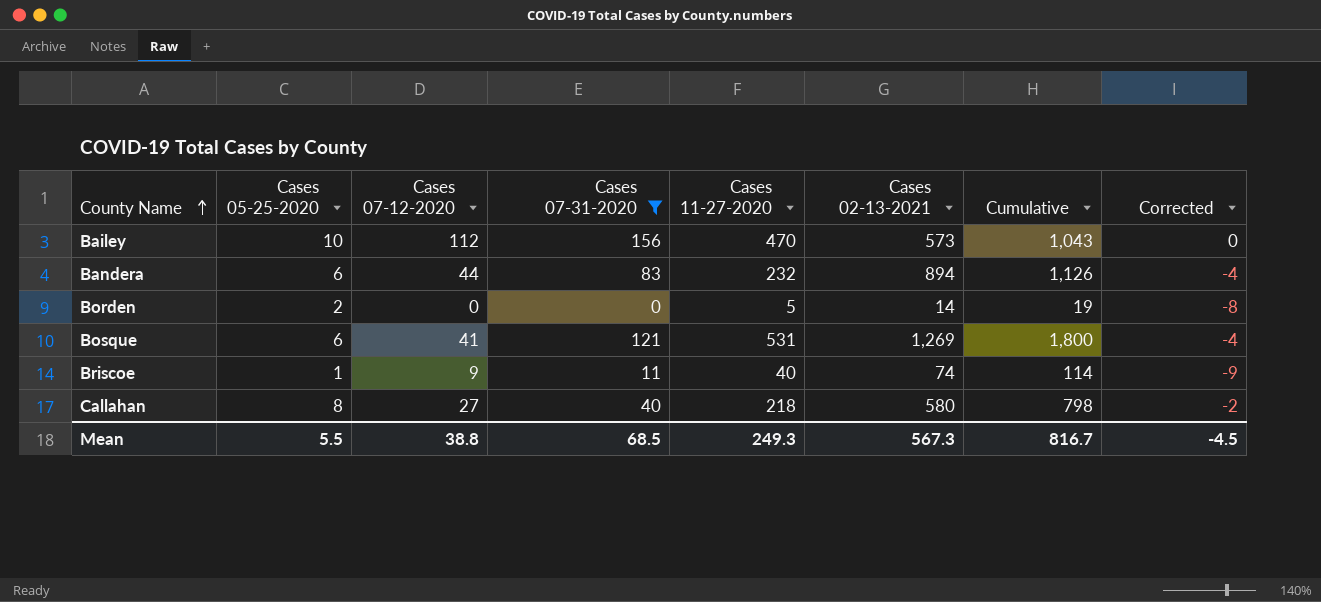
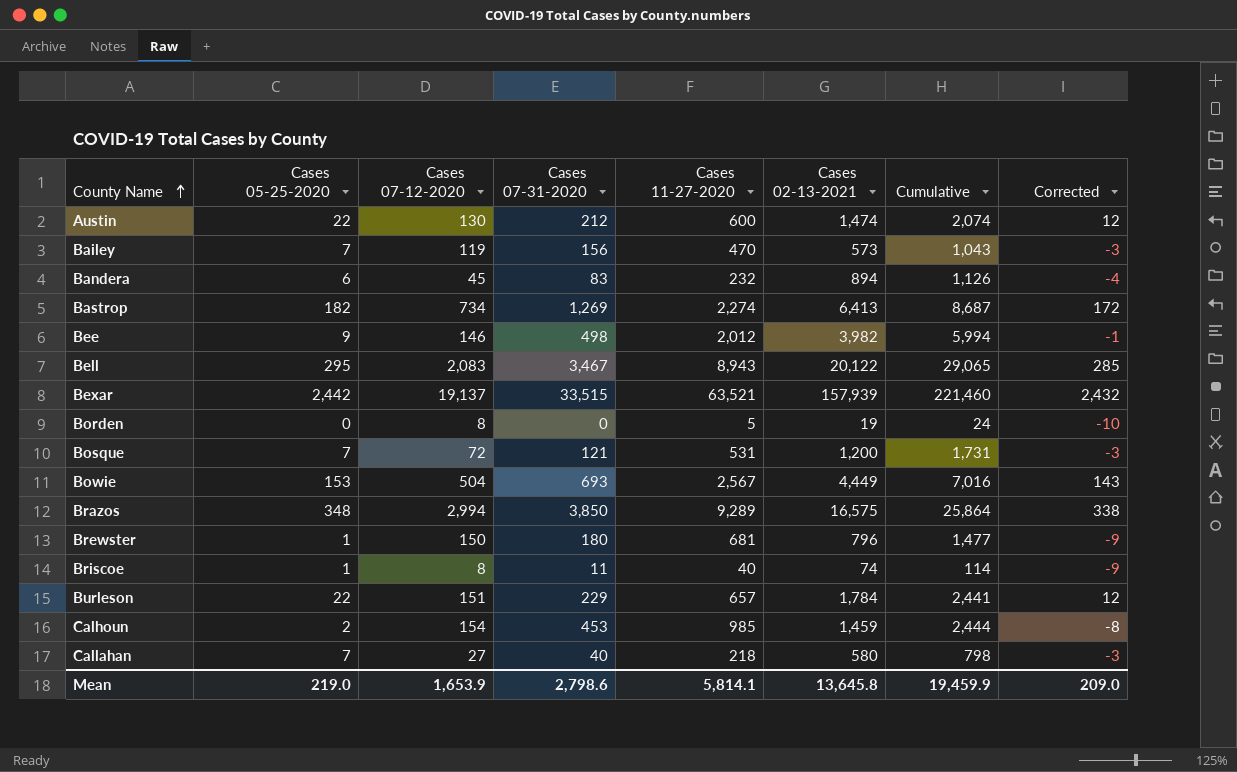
filter: Cases 07-31-2020 <= 156 -> none
Bailey | Cases 05-25-2020: 10 -> 7
Bailey | Cases 07-12-2020: 112 -> 119
Bailey | Corrected: 0 -> -3
Bandera | Cases 07-12-2020: 44 -> 45
Borden | Cases 05-25-2020: 2 -> 0
Borden | Cases 07-12-2020: 0 -> 8
Borden | Cases 02-13-2021: 14 -> 19
Borden | Cumulative: 19 -> 24
Borden | Corrected: -8 -> -10
Bosque | Cases 05-25-2020: 6 -> 7
Bosque | Cases 07-12-2020: 41 -> 72
Bosque | Cases 02-13-2021: 1,269 -> 1,200
Bosque | Cumulative: 1,800 -> 1,731
Bosque | Corrected: -4 -> -3
Briscoe | Cases 07-12-2020: 9 -> 8
Callahan | Cases 05-25-2020: 8 -> 7
Callahan | Corrected: -2 -> -3
Mean | Cases 05-25-2020: 5.5 -> 219.0
Mean | Cases 07-12-2020: 38.8 -> 1,653.9
Mean | Cases 07-31-2020: 68.5 -> 2,798.6
Mean | Cases 11-27-2020: 249.3 -> 5,814.1
Mean | Cases 02-13-2021: 567.3 -> 13,645.8
Mean | Cumulative: 816.7 -> 19,459.9
Mean | Corrected: -4.5 -> 209.0

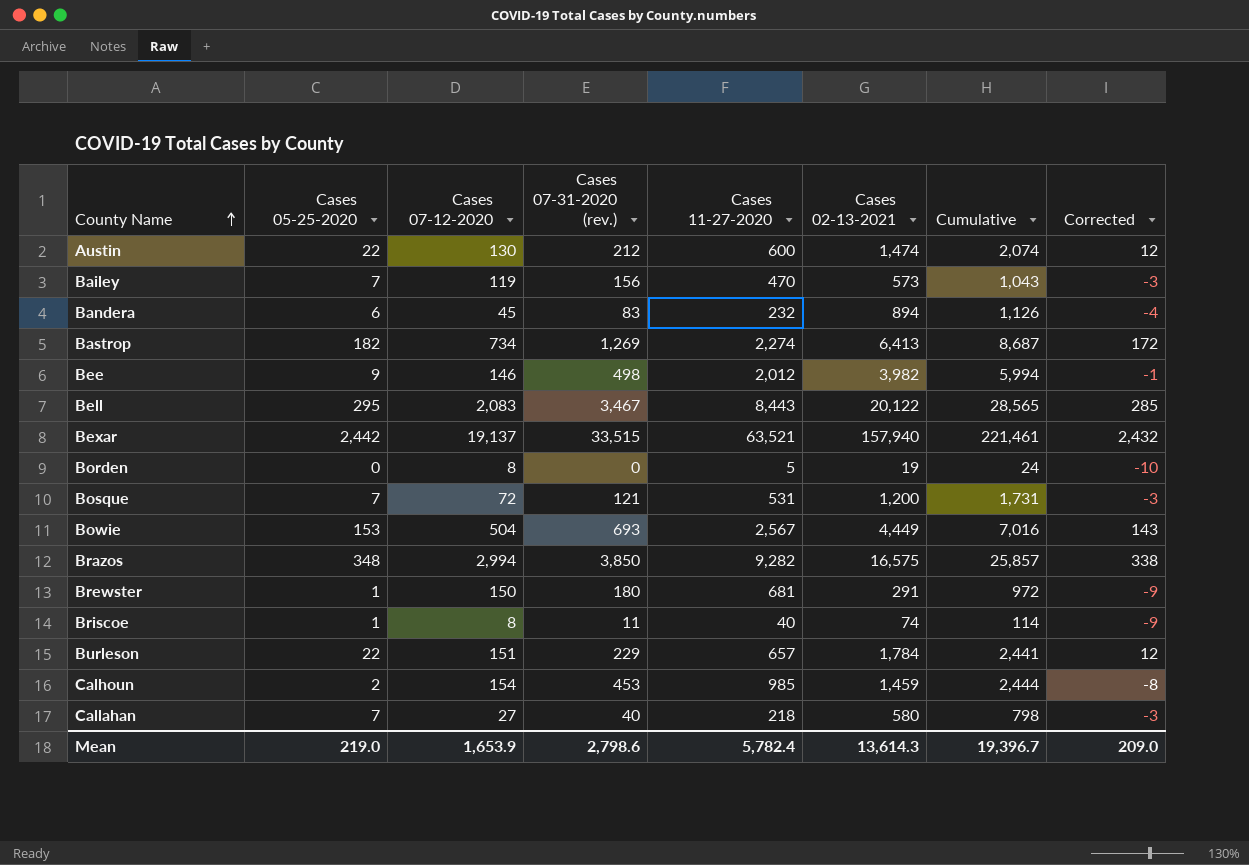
column name: Cases 07-31-2020 -> Cases 07-31-2020 (rev.)
Bell | Cases 11-27-2020: 8,943 -> 8,443
Bell | Cumulative: 29,065 -> 28,565
Bexar | Cases 02-13-2021: 157,939 -> 157,940
Bexar | Cumulative: 221,460 -> 221,461
Brazos | Cases 11-27-2020: 9,289 -> 9,282
Brazos | Cumulative: 25,864 -> 25,857
Brewster | Cases 02-13-2021: 796 -> 291
Brewster | Cumulative: 1,477 -> 972
Mean | Cases 11-27-2020: 5,814.1 -> 5,782.4
Mean | Cases 02-13-2021: 13,645.8 -> 13,614.3
Mean | Cumulative: 19,459.9 -> 19,396.7

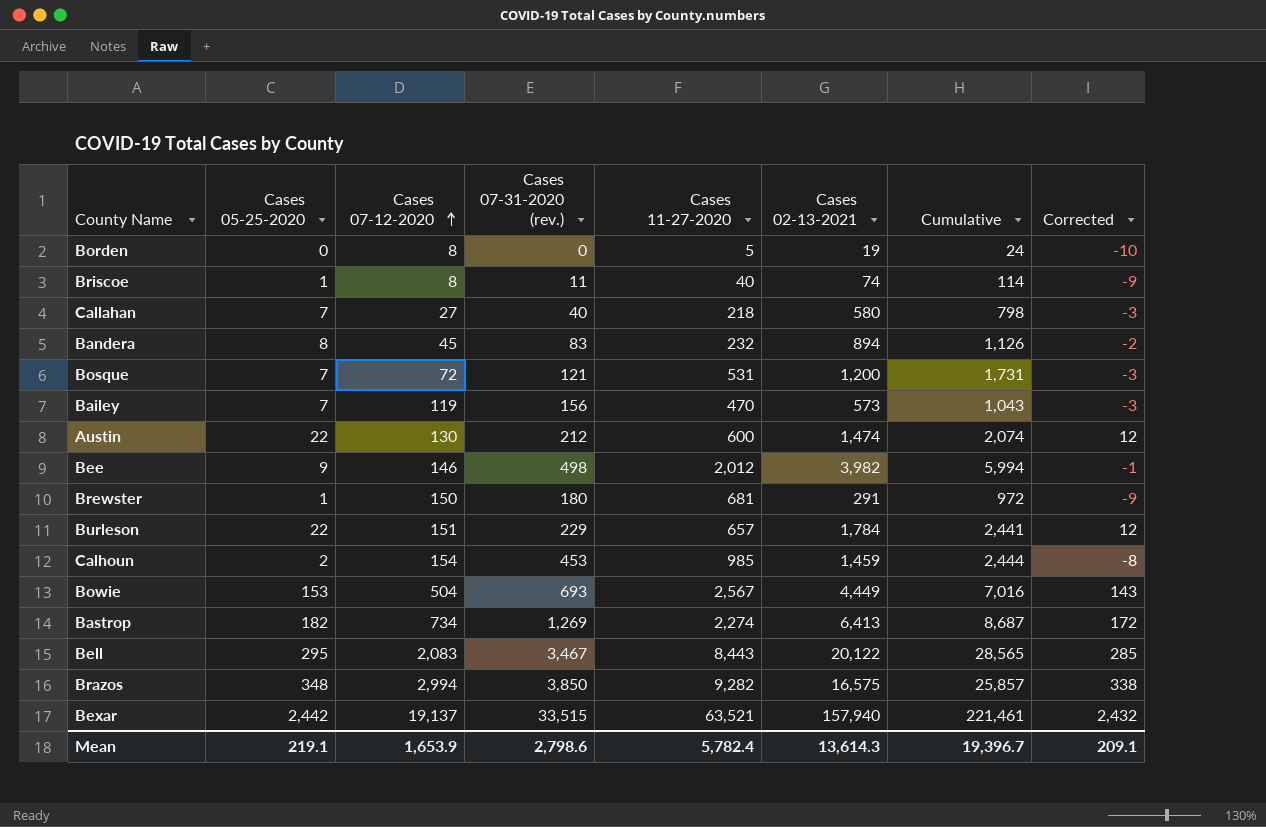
row order: County Name ascending -> Cases 07-12-2020 ascending
Bandera | Cases 05-25-2020: 6 -> 8
Bandera | Corrected: -4 -> -2
Mean | Cases 05-25-2020: 219.0 -> 219.1
Mean | Corrected: 209.0 -> 209.1

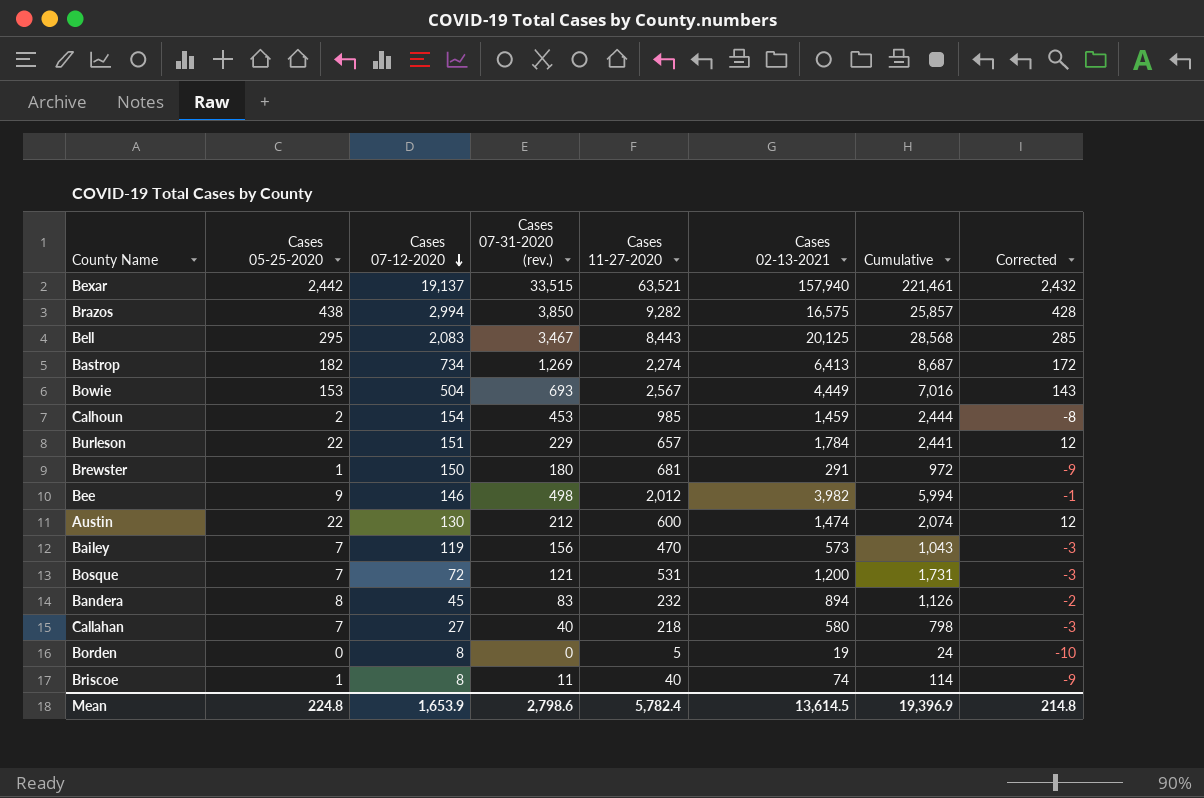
row order: Cases 07-12-2020 ascending -> Cases 07-12-2020 descending
Brazos | Cases 05-25-2020: 348 -> 438
Brazos | Corrected: 338 -> 428
Bell | Cases 02-13-2021: 20,122 -> 20,125
Bell | Cumulative: 28,565 -> 28,568
Mean | Cases 05-25-2020: 219.1 -> 224.8
Mean | Cases 02-13-2021: 13,614.3 -> 13,614.5
Mean | Cumulative: 19,396.7 -> 19,396.9
Mean | Corrected: 209.1 -> 214.8

